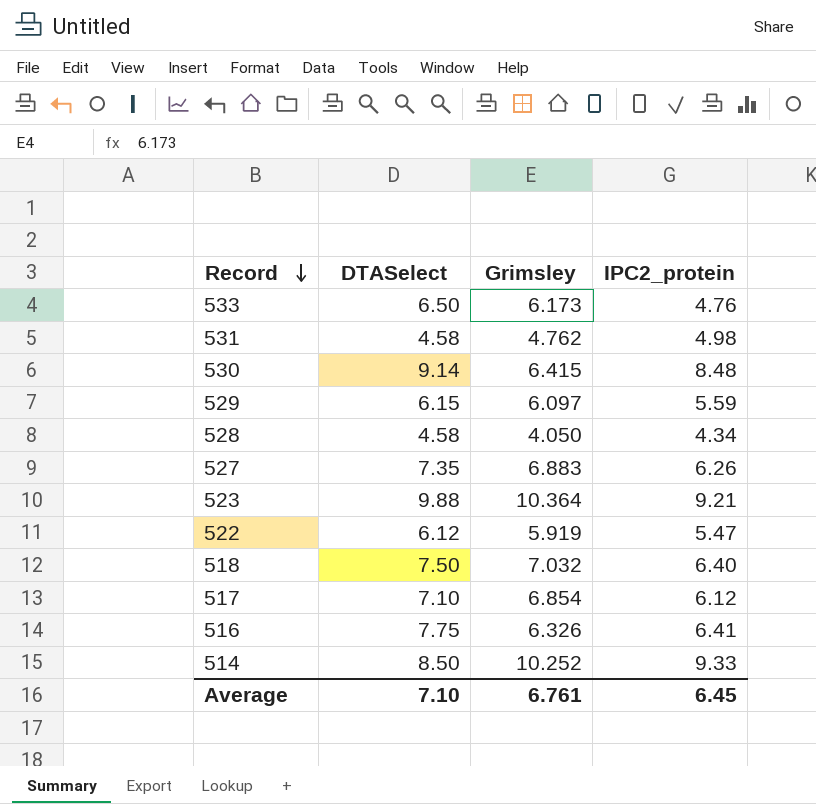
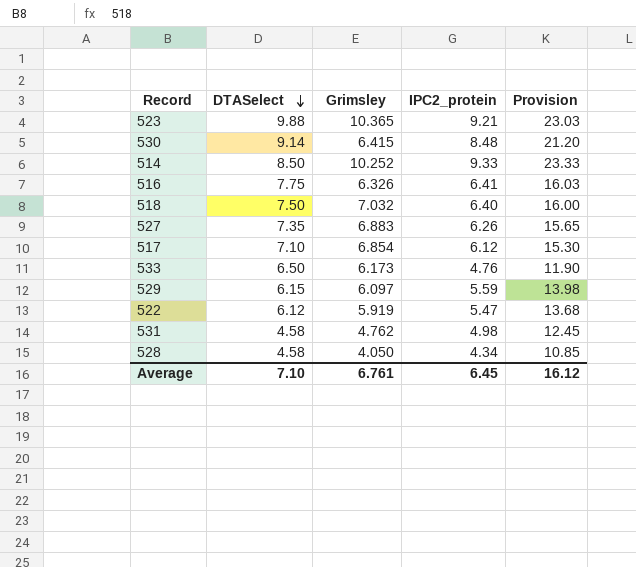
row order: Record descending -> DTASelect descending
column Provision | formula: none -> [IPC2_protein] * 2.5
523 | Grimsley: 10.364 -> 10.365

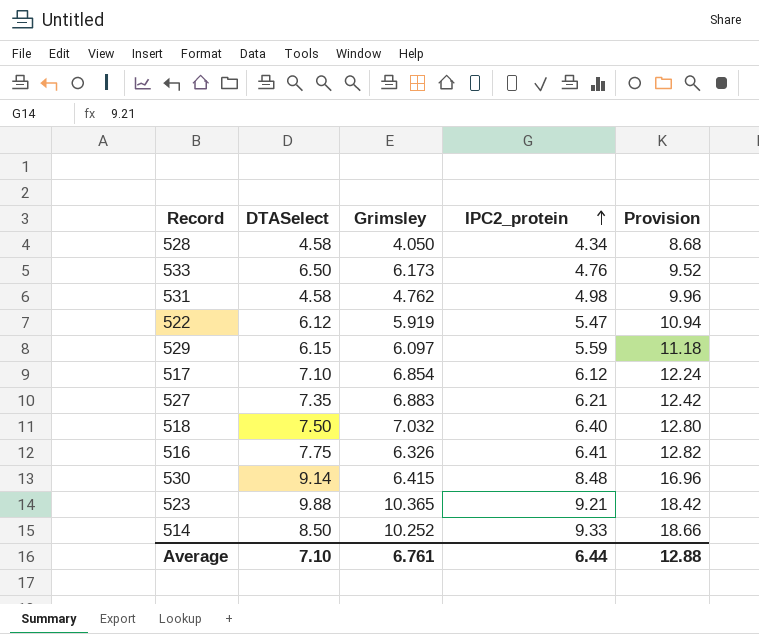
row order: DTASelect descending -> IPC2_protein ascending
column Provision | formula: [IPC2_protein] * 2.5 -> [IPC2_protein] * 2
527 | IPC2_protein: 6.26 -> 6.21
Average | IPC2_protein: 6.45 -> 6.44
Average | Provision: 16.12 -> 12.88

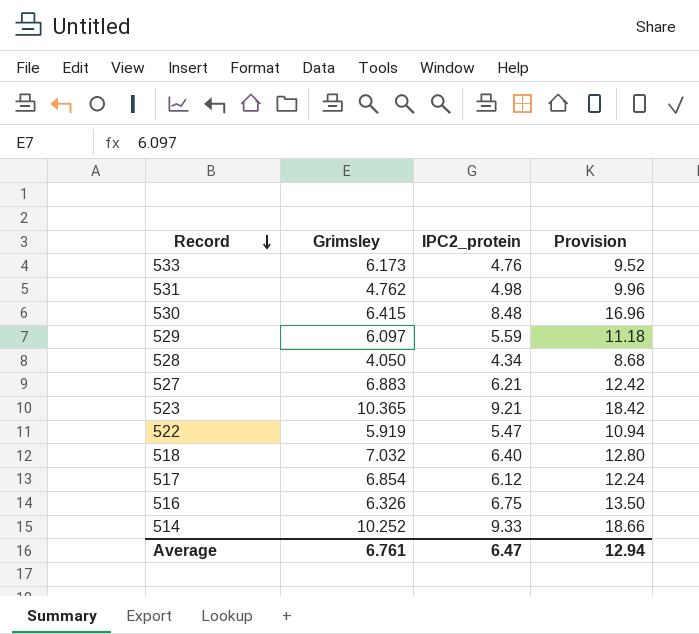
row order: IPC2_protein ascending -> Record descending
column DTASelect | position: 2 -> none
516 | IPC2_protein: 6.41 -> 6.75
516 | Provision: 12.82 -> 13.50
Average | IPC2_protein: 6.44 -> 6.47
Average | Provision: 12.88 -> 12.94

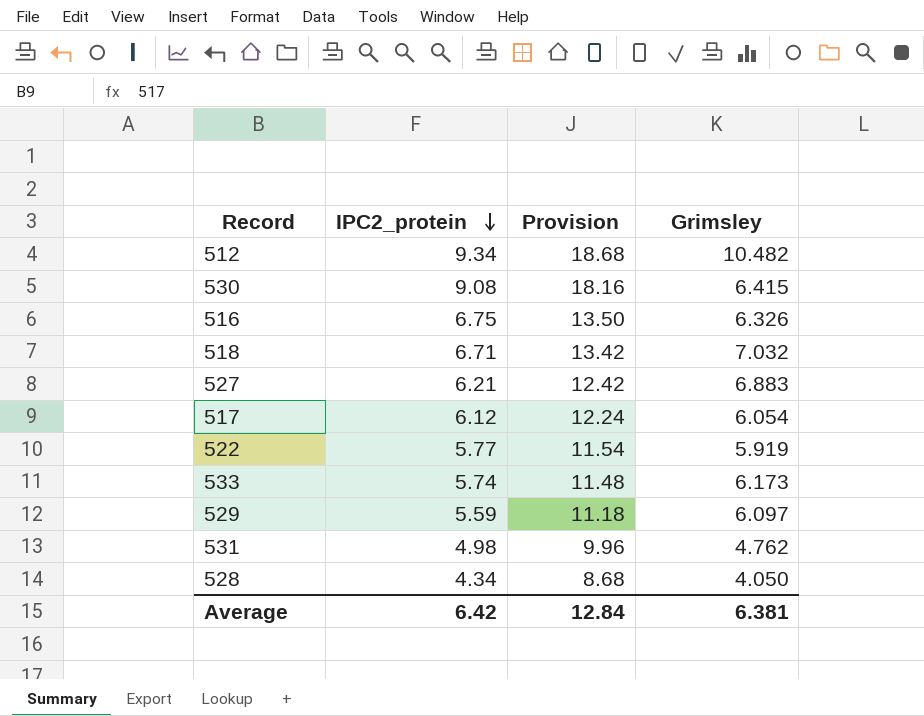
row order: Record descending -> IPC2_protein descending
column Grimsley | position: 2 -> 4
row 523: 10.365 | 9.21 | 18.42 -> none
row 514: 10.252 | 9.33 | 18.66 -> none
row 512: none -> 9.34 | 18.68 | 10.482
530 | IPC2_protein: 8.48 -> 9.08
530 | Provision: 16.96 -> 18.16
518 | IPC2_protein: 6.40 -> 6.71
518 | Provision: 12.80 -> 13.42
517 | Grimsley: 6.854 -> 6.054
522 | IPC2_protein: 5.47 -> 5.77
522 | Provision: 10.94 -> 11.54
533 | IPC2_protein: 4.76 -> 5.74
533 | Provision: 9.52 -> 11.48
Average | IPC2_protein: 6.47 -> 6.42
Average | Provision: 12.94 -> 12.84
Average | Grimsley: 6.761 -> 6.381

